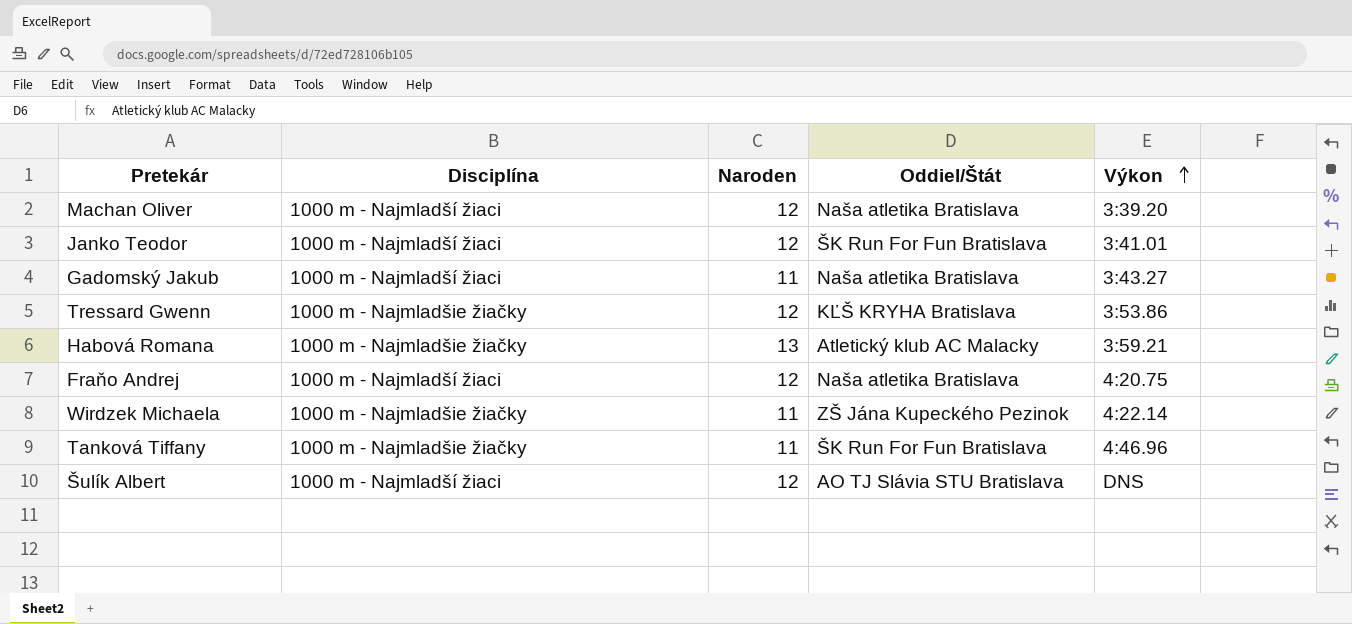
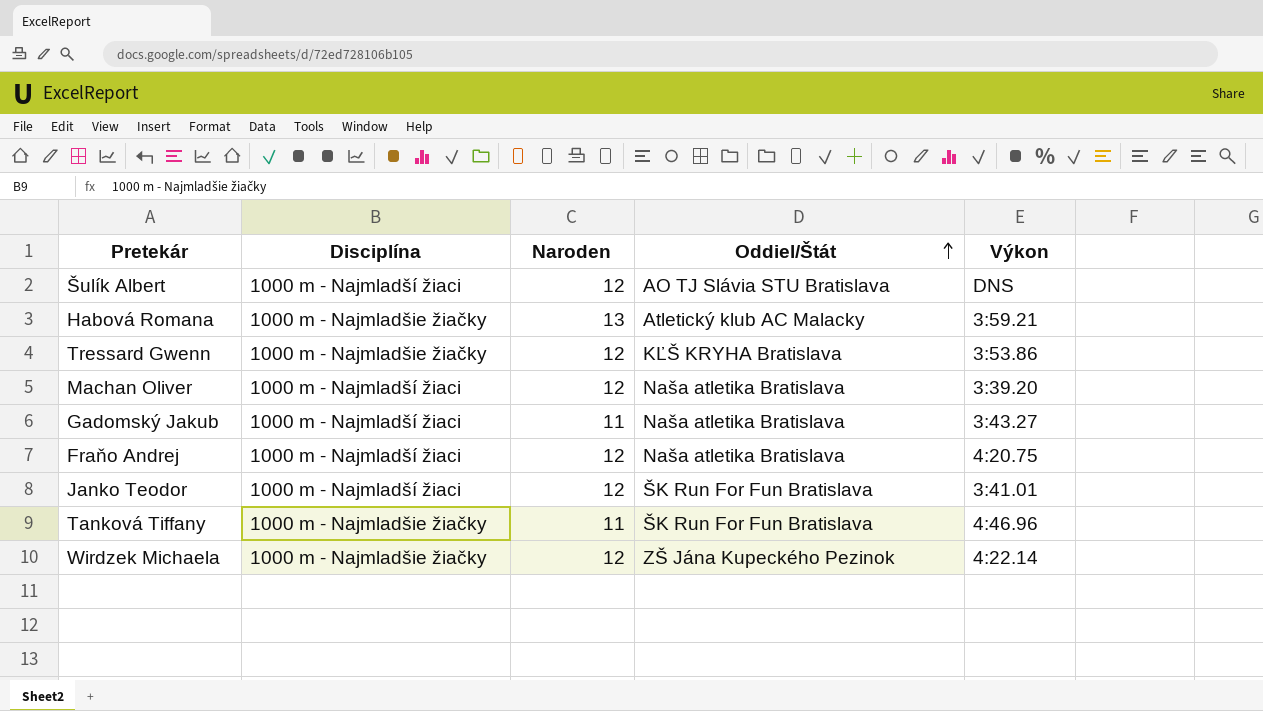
row order: Výkon ascending -> Oddiel/Štát ascending
Wirdzek Michaela | Naroden: 11 -> 12

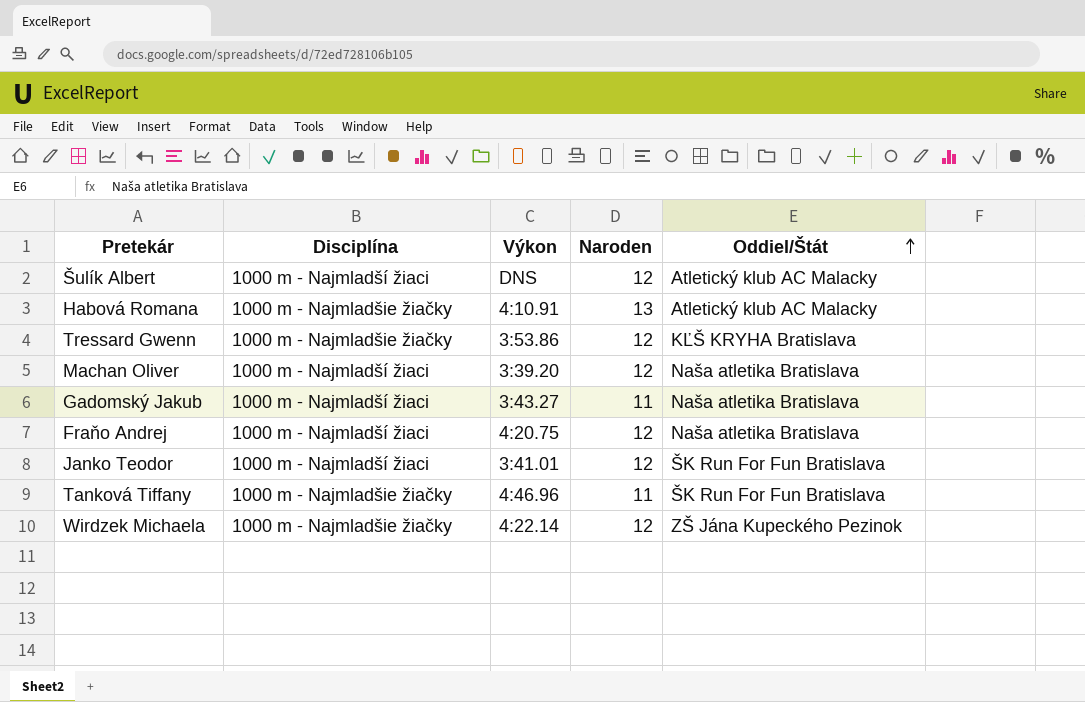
column Výkon | position: 5 -> 3
Šulík Albert | Oddiel/Štát: AO TJ Slávia STU Bratislava -> Atletický klub AC Malacky
Habová Romana | Výkon: 3:59.21 -> 4:10.91

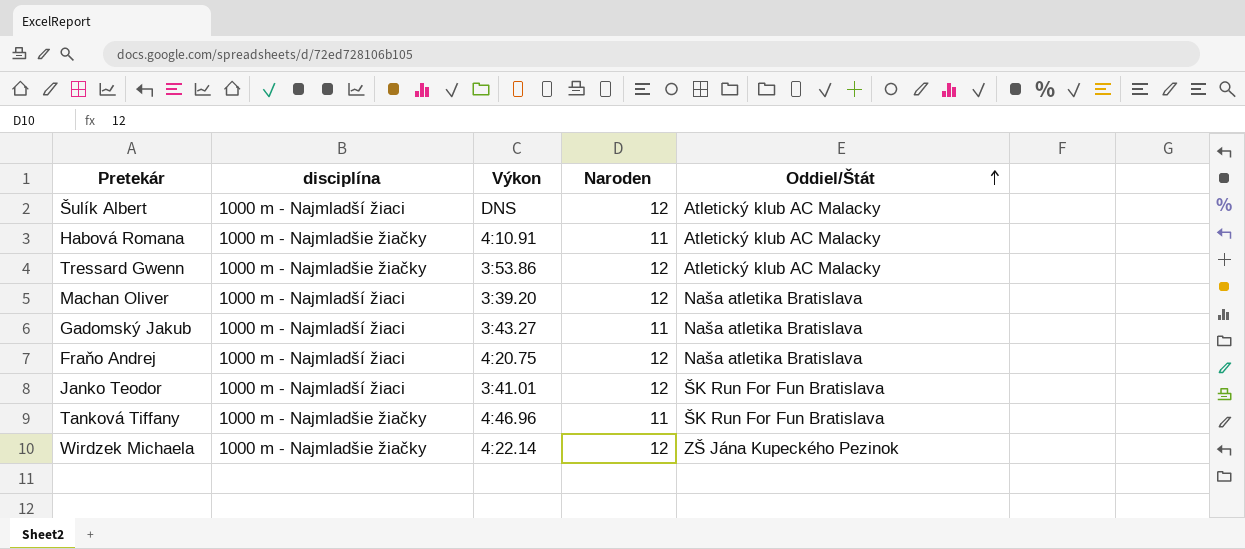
column name: Disciplína -> disciplína
Habová Romana | Naroden: 13 -> 11
Tressard Gwenn | Oddiel/Štát: KĽŠ KRYHA Bratislava -> Atletický klub AC Malacky

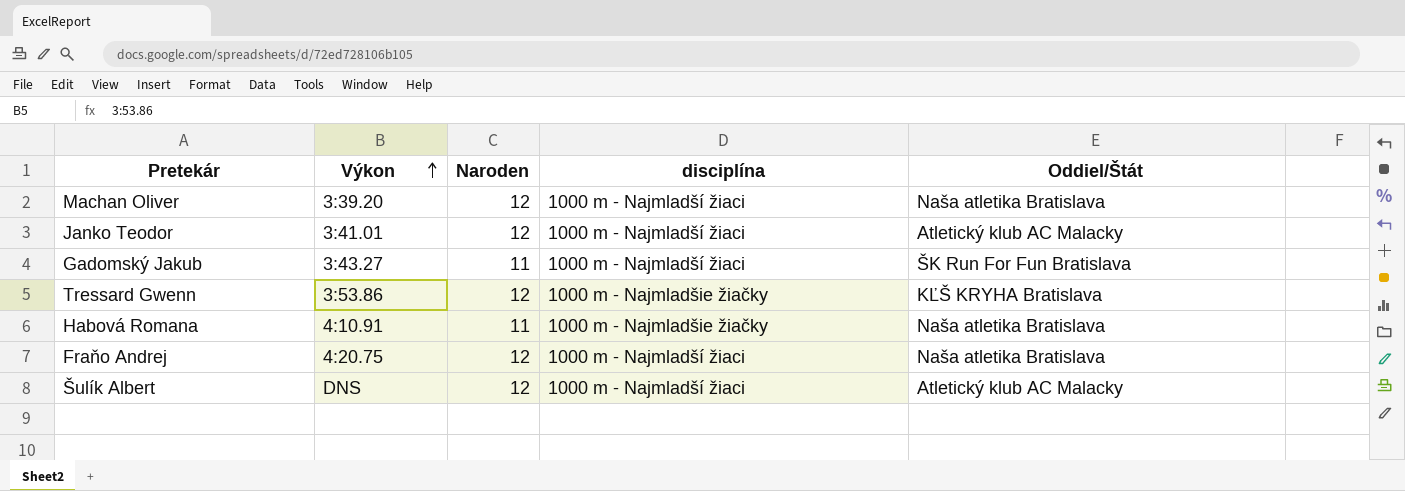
row order: Oddiel/Štát ascending -> Výkon ascending
column disciplína | position: 2 -> 4
row Tanková Tiffany: 1000 m - Najmladšie žiačky | 4:46.96 | 11 | ŠK Run For Fun Bratislava -> none
row Wirdzek Michaela: 1000 m - Najmladšie žiačky | 4:22.14 | 12 | ZŠ Jána Kupeckého Pezinok -> none
Janko Teodor | Oddiel/Štát: ŠK Run For Fun Bratislava -> Atletický klub AC Malacky
Gadomský Jakub | Oddiel/Štát: Naša atletika Bratislava -> ŠK Run For Fun Bratislava
Tressard Gwenn | Oddiel/Štát: Atletický klub AC Malacky -> KĽŠ KRYHA Bratislava
Habová Romana | Oddiel/Štát: Atletický klub AC Malacky -> Naša atletika Bratislava

